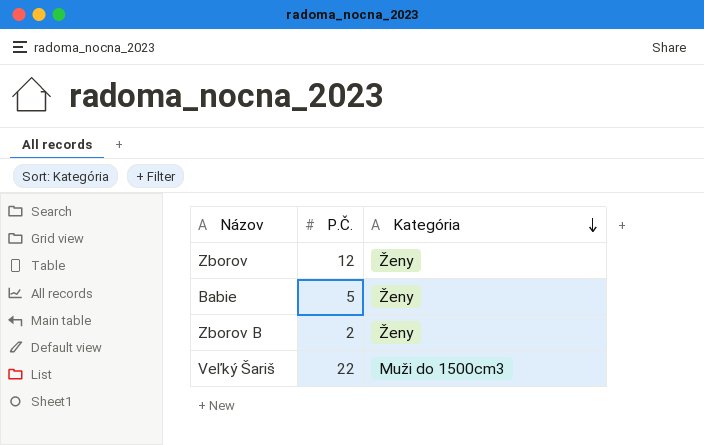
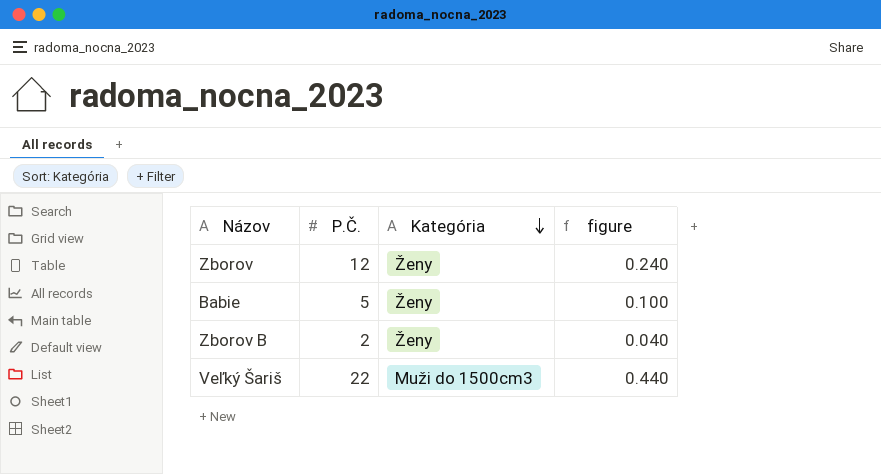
column figure | formula: none -> [P.Č.] * 0.02

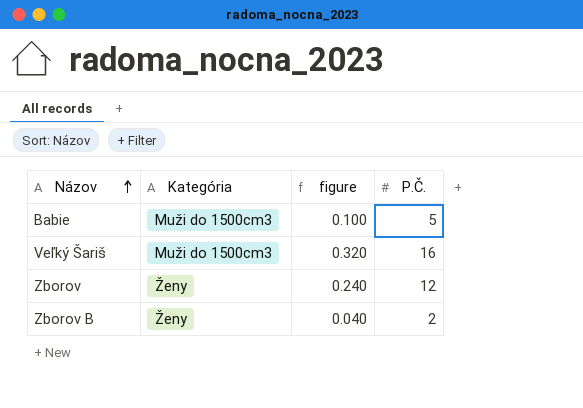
row order: Kategória descending -> Názov ascending
column P.Č. | position: 2 -> 4
Babie | Kategória: Ženy -> Muži do 1500cm3
Veľký Šariš | figure: 0.440 -> 0.320
Veľký Šariš | P.Č.: 22 -> 16

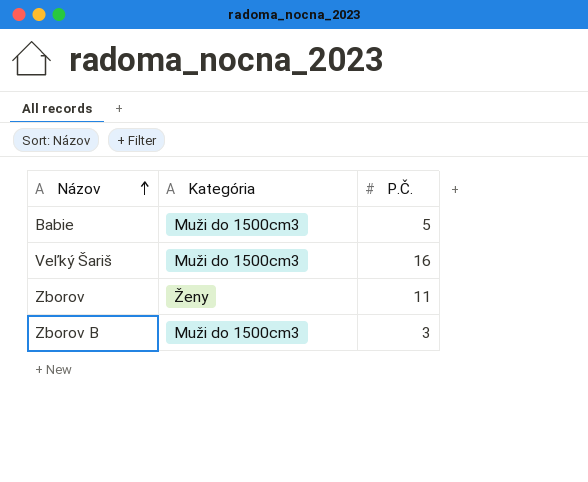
column figure | formula: [P.Č.] * 0.02 -> none
Zborov | P.Č.: 12 -> 11
Zborov B | Kategória: Ženy -> Muži do 1500cm3
Zborov B | P.Č.: 2 -> 3

